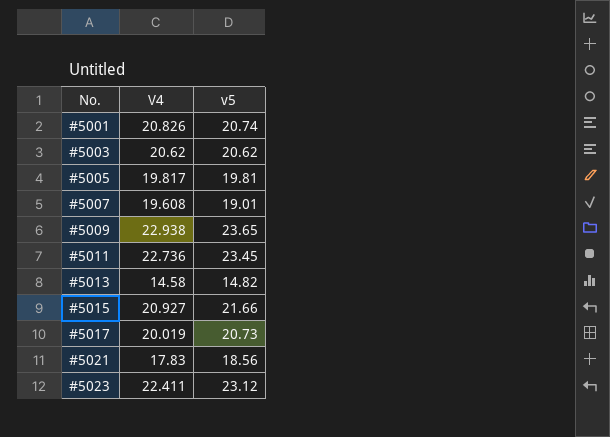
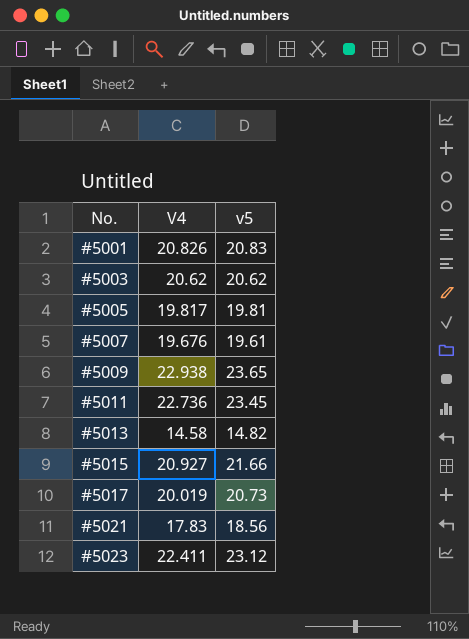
#5001 | v5: 20.74 -> 20.83
#5007 | V4: 19.608 -> 19.676
#5007 | v5: 19.01 -> 19.61

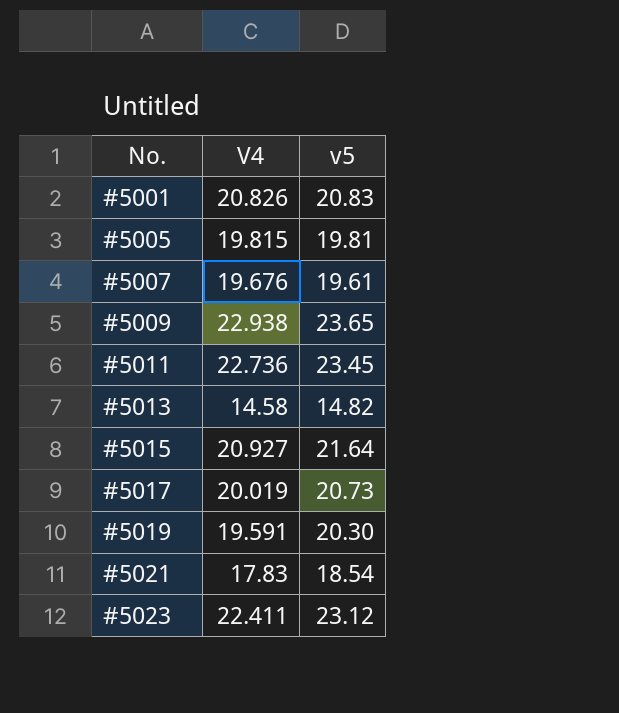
row #5003: 20.62 | 20.62 -> none
#5005 | V4: 19.817 -> 19.815
#5015 | v5: 21.66 -> 21.64
row #5019: none -> 19.591 | 20.30
#5021 | v5: 18.56 -> 18.54

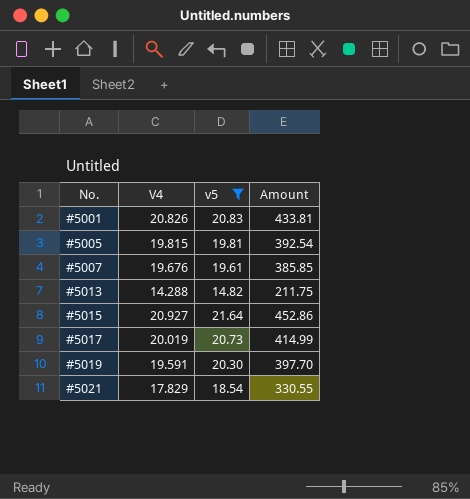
filter: none -> v5 <= 21.64
column Amount | formula: none -> [V4] * [v5]
#5013 | V4: 14.58 -> 14.288
#5021 | V4: 17.83 -> 17.829

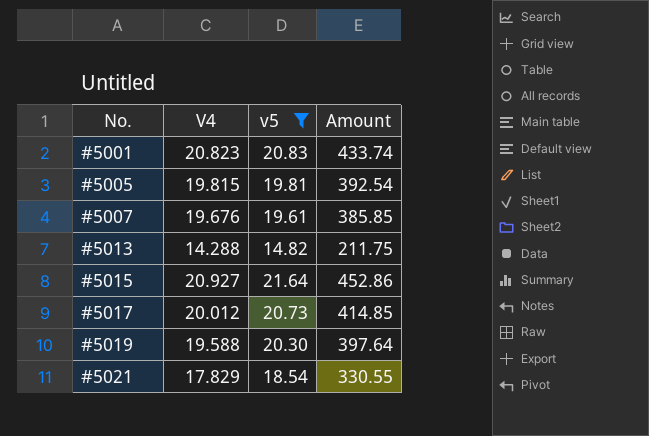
#5001 | V4: 20.826 -> 20.823
#5001 | Amount: 433.81 -> 433.74
#5017 | V4: 20.019 -> 20.012
#5017 | Amount: 414.99 -> 414.85
#5019 | V4: 19.591 -> 19.588
#5019 | Amount: 397.70 -> 397.64

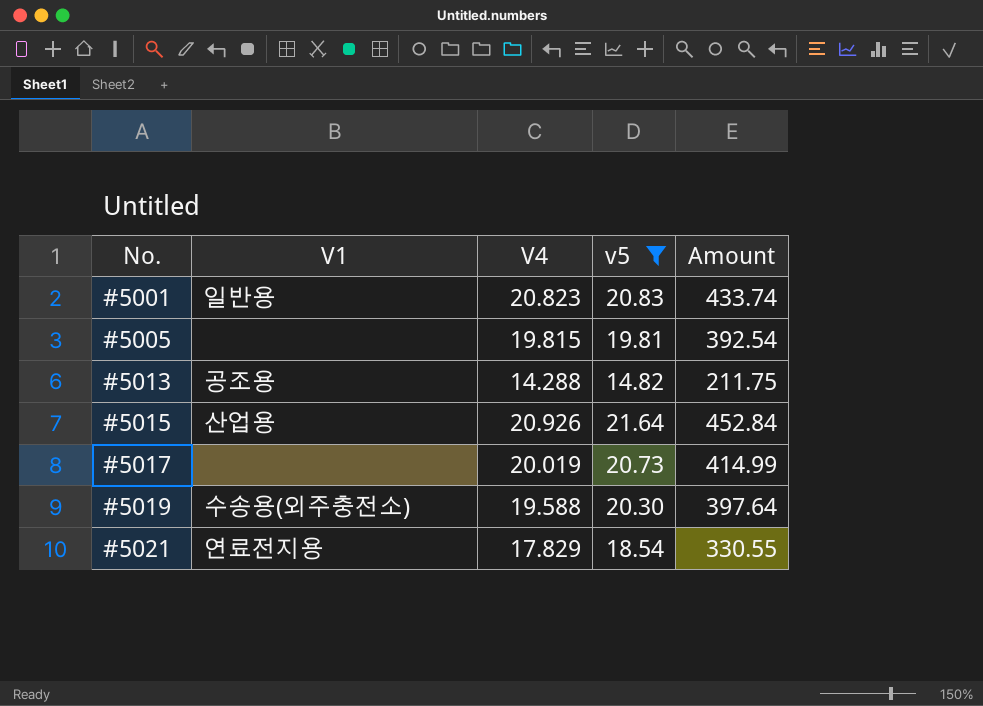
column V1 | position: none -> 2
row #5007: 19.676 | 19.61 | 385.85 -> none
#5015 | V4: 20.927 -> 20.926
#5015 | Amount: 452.86 -> 452.84
#5017 | V4: 20.012 -> 20.019
#5017 | Amount: 414.85 -> 414.99

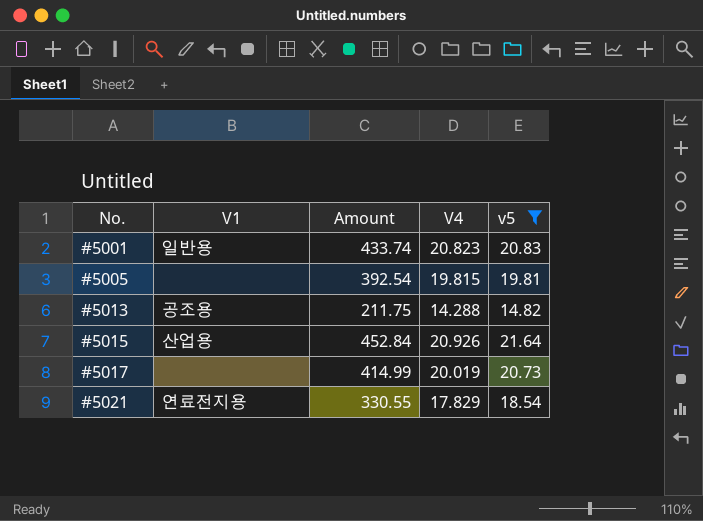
column Amount | position: 5 -> 3
row #5019: 수송용(외주충전소) | 19.588 | 20.30 | 397.64 -> none

